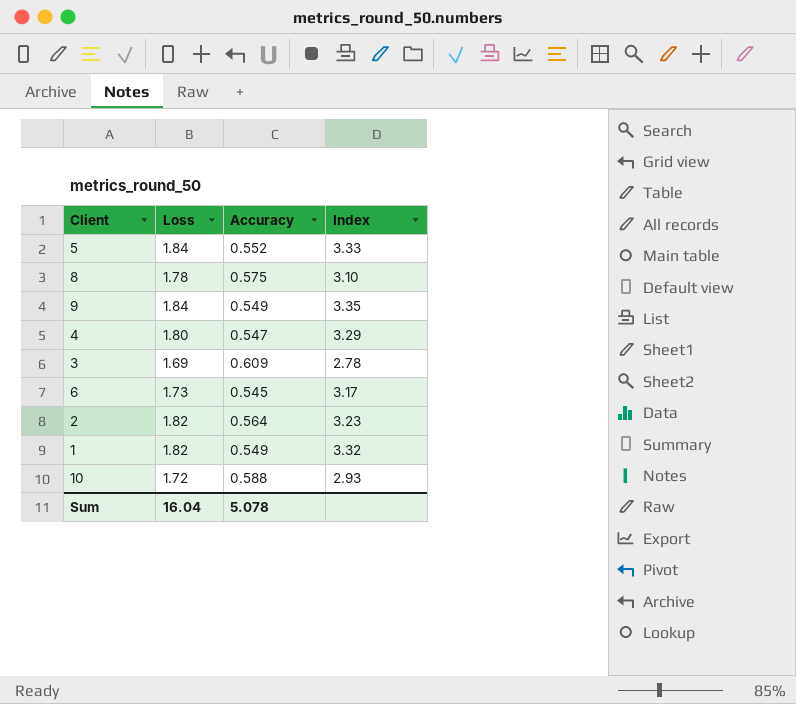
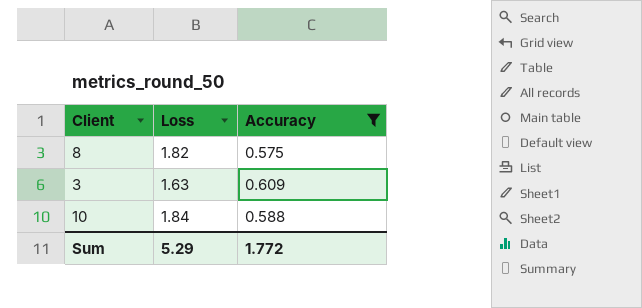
filter: none -> Accuracy >= 0.575
column Index | formula: [Loss] / [Accuracy] -> none
8 | Loss: 1.78 -> 1.82
3 | Loss: 1.69 -> 1.63
10 | Loss: 1.72 -> 1.84
Sum | Loss: 16.04 -> 5.29
Sum | Accuracy: 5.078 -> 1.772

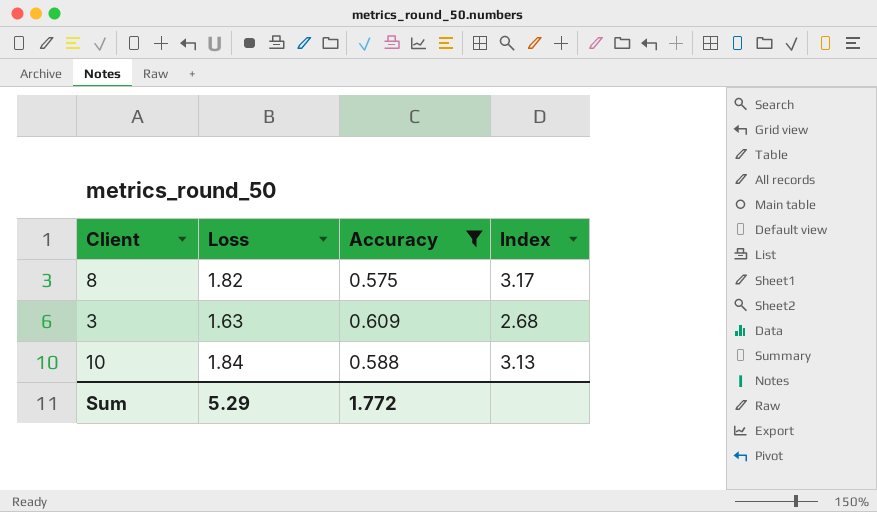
column Index | formula: none -> [Loss] / [Accuracy]

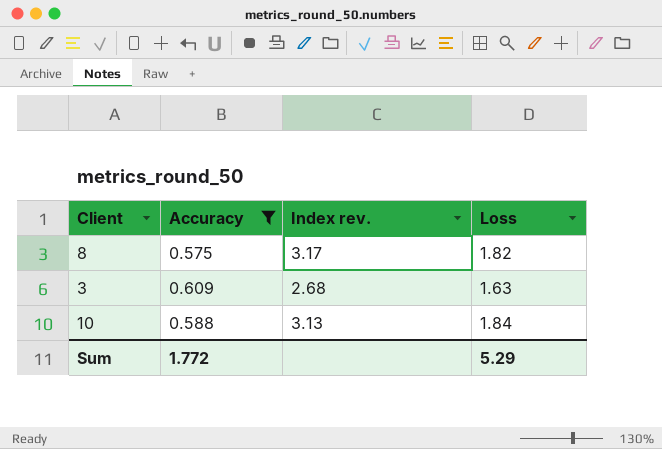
column name: Index -> Index rev.
column Loss | position: 2 -> 4

